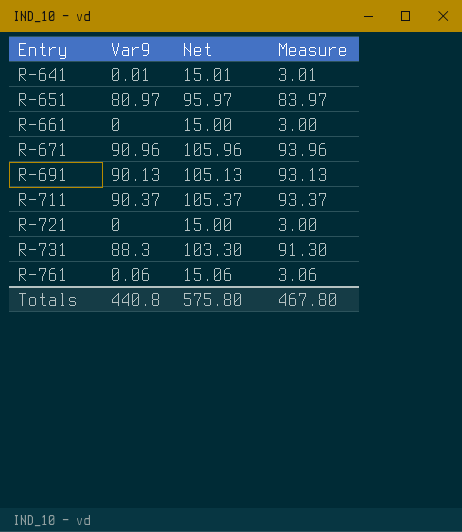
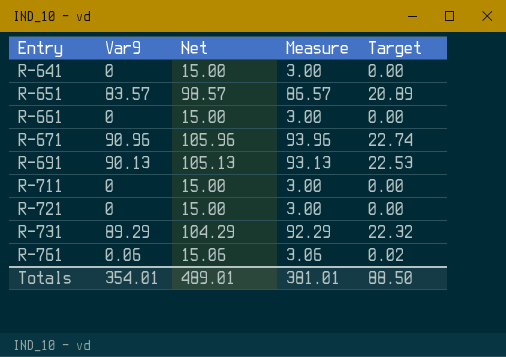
column Target | formula: none -> [Var9] * 0.25
R-641 | Var9: 0.01 -> 0
R-641 | Net: 15.01 -> 15.00
R-641 | Measure: 3.01 -> 3.00
R-651 | Var9: 80.97 -> 83.57
R-651 | Net: 95.97 -> 98.57
R-651 | Measure: 83.97 -> 86.57
R-711 | Var9: 90.37 -> 0
R-711 | Net: 105.37 -> 15.00
R-711 | Measure: 93.37 -> 3.00
R-731 | Var9: 88.3 -> 89.29
R-731 | Net: 103.30 -> 104.29
R-731 | Measure: 91.30 -> 92.29
Totals | Var9: 440.8 -> 354.01
Totals | Net: 575.80 -> 489.01
Totals | Measure: 467.80 -> 381.01

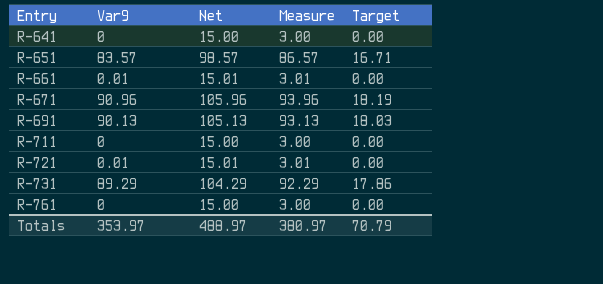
column Target | formula: [Var9] * 0.25 -> [Var9] * 0.2
R-661 | Var9: 0 -> 0.01
R-661 | Net: 15.00 -> 15.01
R-661 | Measure: 3.00 -> 3.01
R-721 | Var9: 0 -> 0.01
R-721 | Net: 15.00 -> 15.01
R-721 | Measure: 3.00 -> 3.01
R-761 | Var9: 0.06 -> 0
R-761 | Net: 15.06 -> 15.00
R-761 | Measure: 3.06 -> 3.00
Totals | Var9: 354.01 -> 353.97
Totals | Net: 489.01 -> 488.97
Totals | Measure: 381.01 -> 380.97
Totals | Target: 88.50 -> 70.79

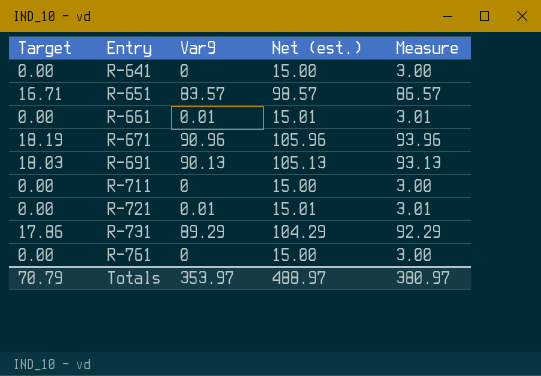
column Target | position: 5 -> 1
column name: Net -> Net (est.)

